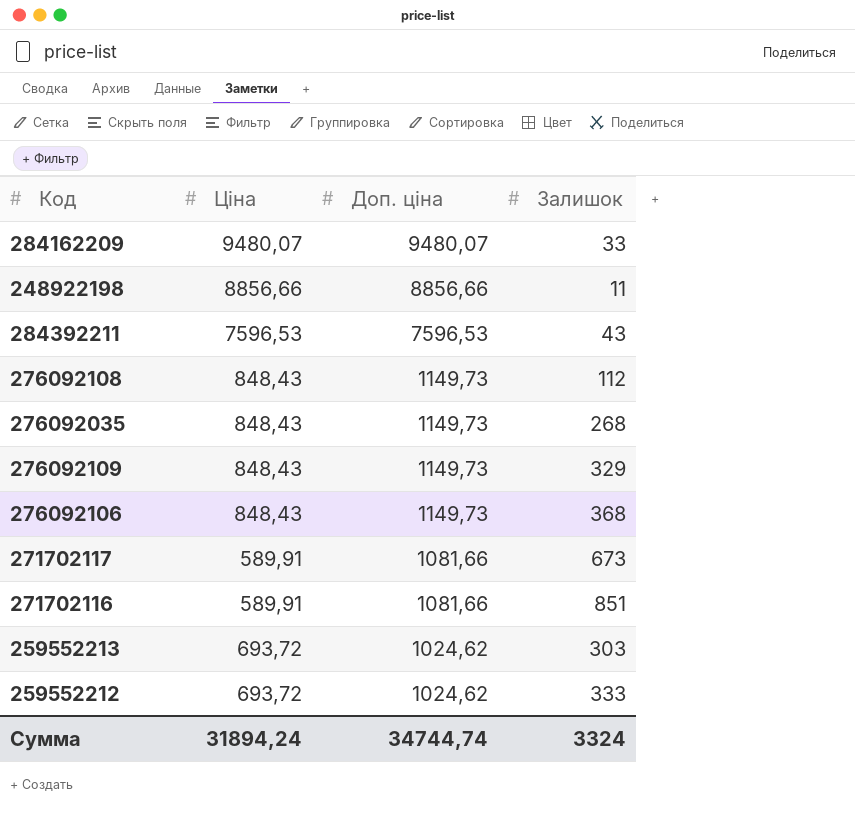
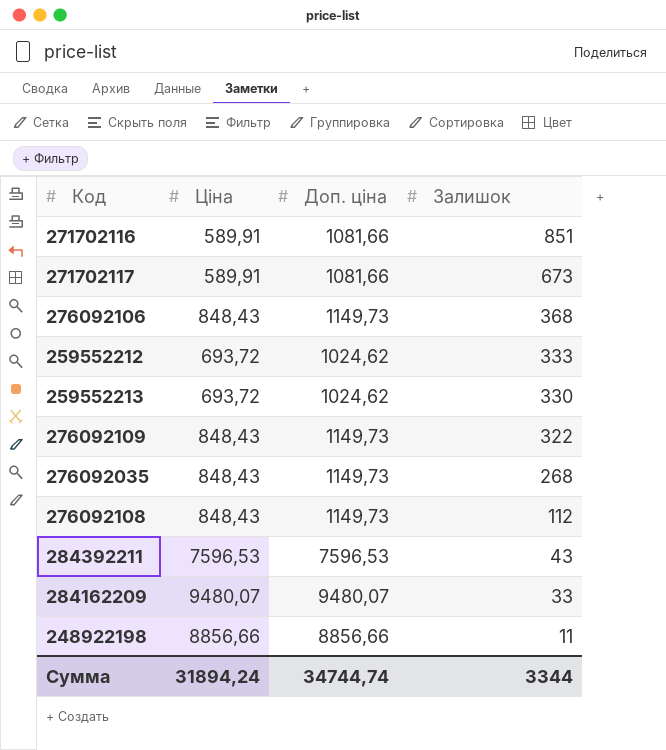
row order: Доп. ціна descending -> Залишок descending
259552213 | Залишок: 303 -> 330
276092109 | Залишок: 329 -> 322
Сумма | Залишок: 3324 -> 3344

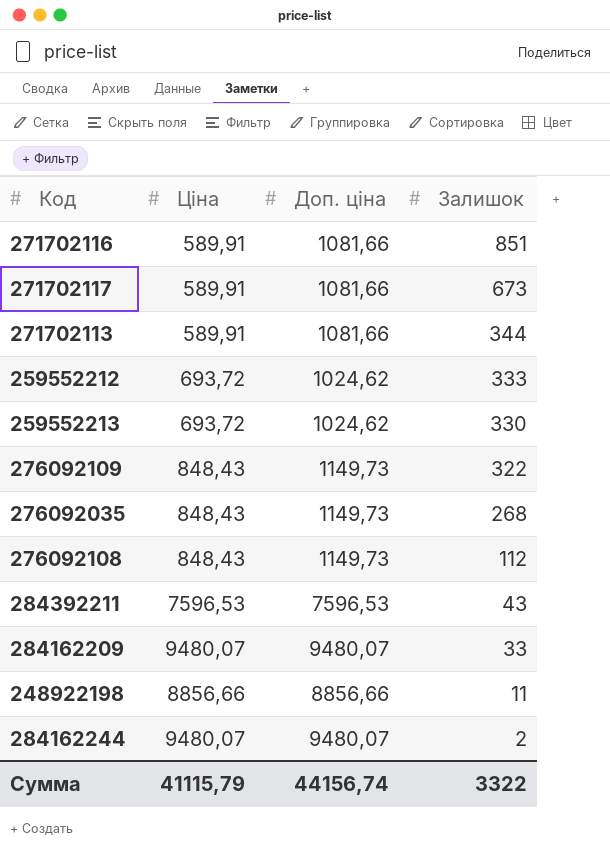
row 276092106: 848,43 | 1149,73 | 368 -> none
row 271702113: none -> 589,91 | 1081,66 | 344
row 284162244: none -> 9480,07 | 9480,07 | 2
Сумма | Ціна: 31894,24 -> 41115,79
Сумма | Доп. ціна: 34744,74 -> 44156,74
Сумма | Залишок: 3344 -> 3322

